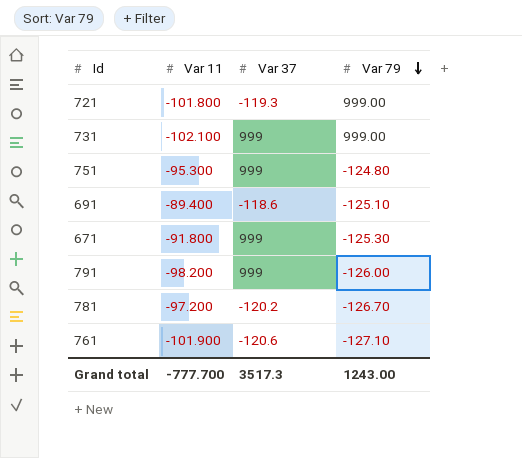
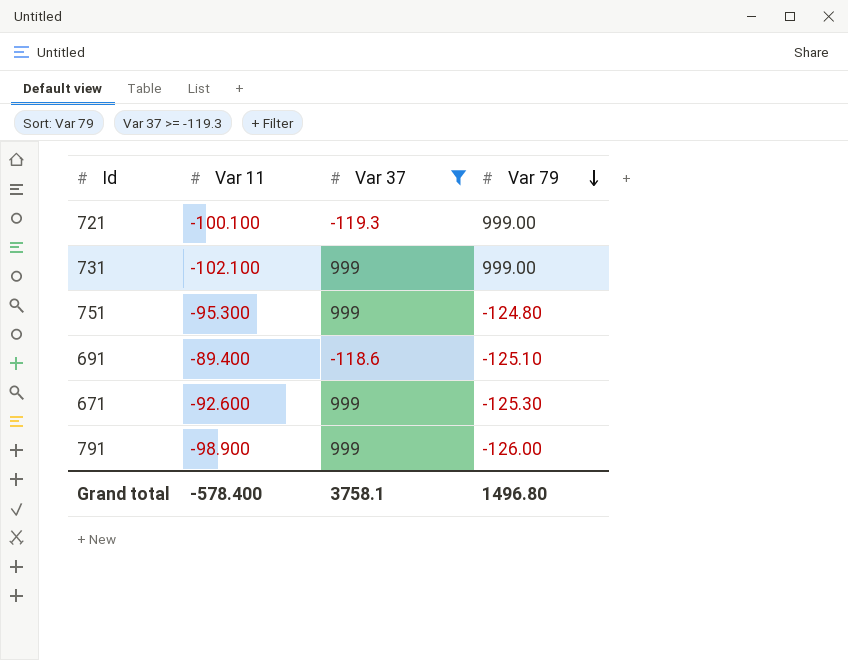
filter: none -> Var 37 >= -119.3
721 | Var 11: -101.800 -> -100.100
671 | Var 11: -91.800 -> -92.600
791 | Var 11: -98.200 -> -98.900
Grand total | Var 11: -777.700 -> -578.400
Grand total | Var 37: 3517.3 -> 3758.1
Grand total | Var 79: 1243.00 -> 1496.80

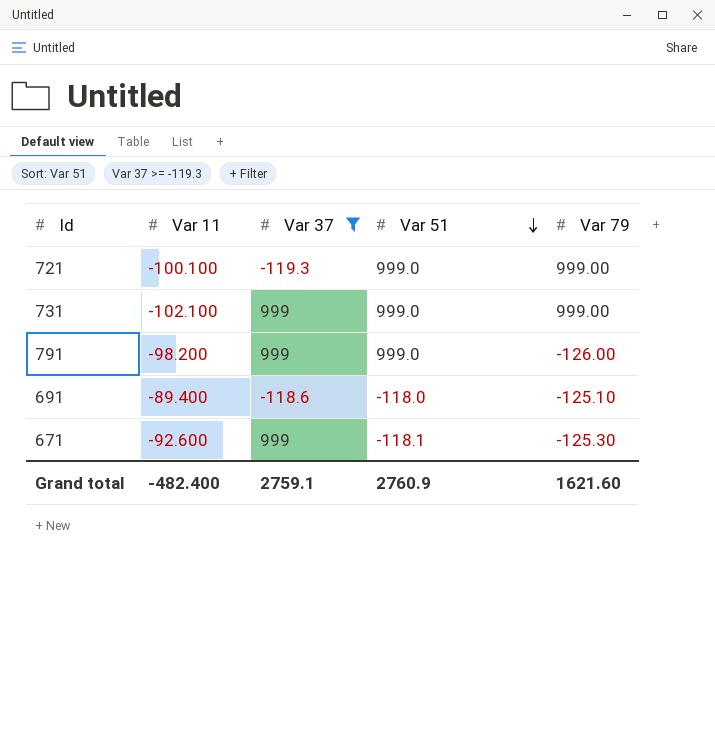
row order: Var 79 descending -> Var 51 descending
column Var 51 | position: none -> 4
row 751: -95.300 | 999 | -124.80 -> none
791 | Var 11: -98.900 -> -98.200
Grand total | Var 11: -578.400 -> -482.400
Grand total | Var 37: 3758.1 -> 2759.1
Grand total | Var 79: 1496.80 -> 1621.60

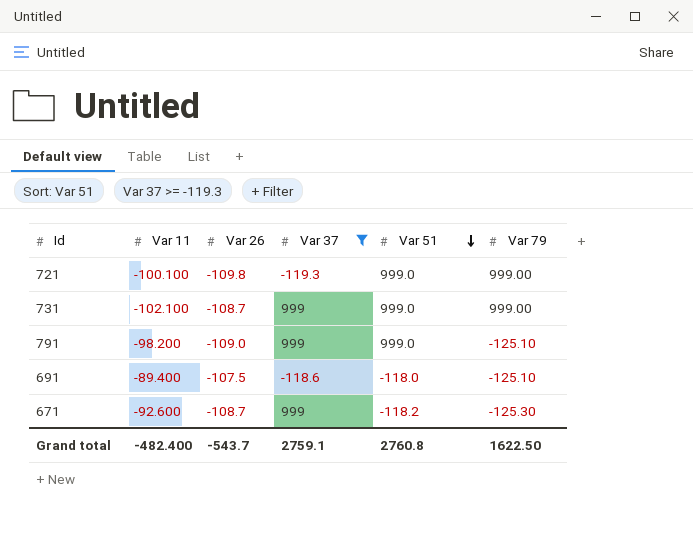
column Var 26 | position: none -> 3
791 | Var 79: -126.00 -> -125.10
671 | Var 51: -118.1 -> -118.2
Grand total | Var 51: 2760.9 -> 2760.8
Grand total | Var 79: 1621.60 -> 1622.50

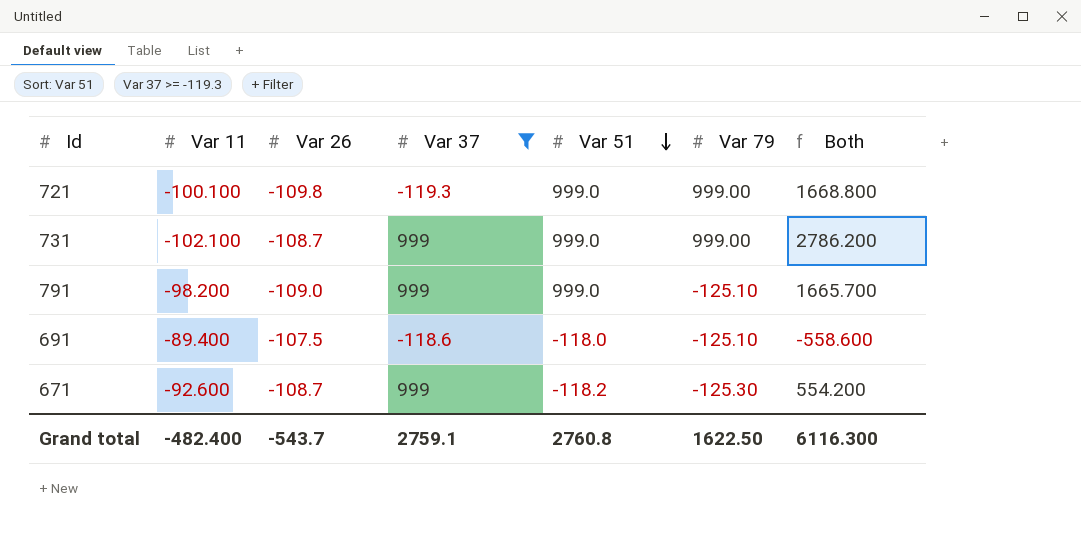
column Both | formula: none -> [Var 11] + [Var 26] + [Var 37] + [Var 51] + [Var 79]

